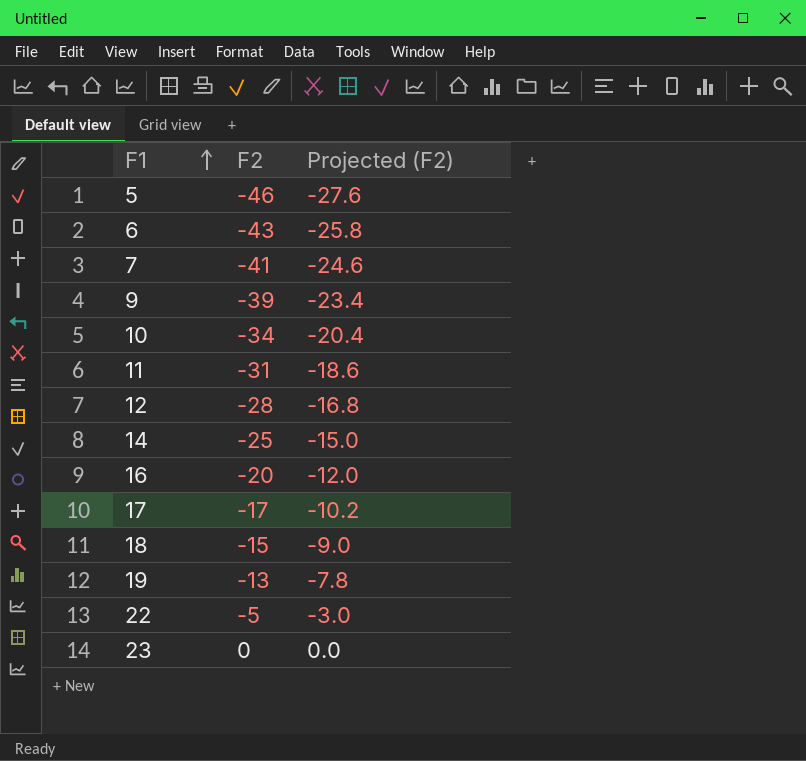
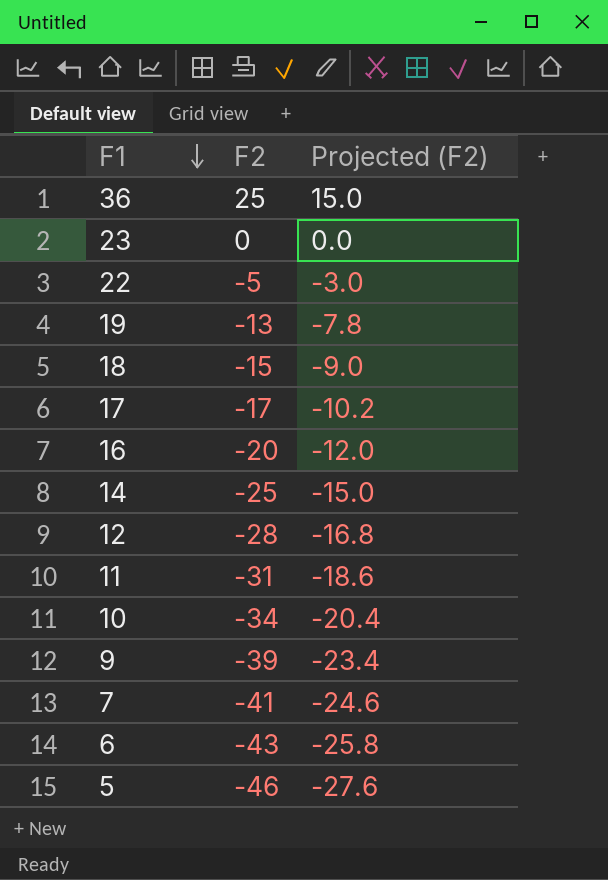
row order: F1 ascending -> F1 descending
row 36: none -> 25 | 15.0

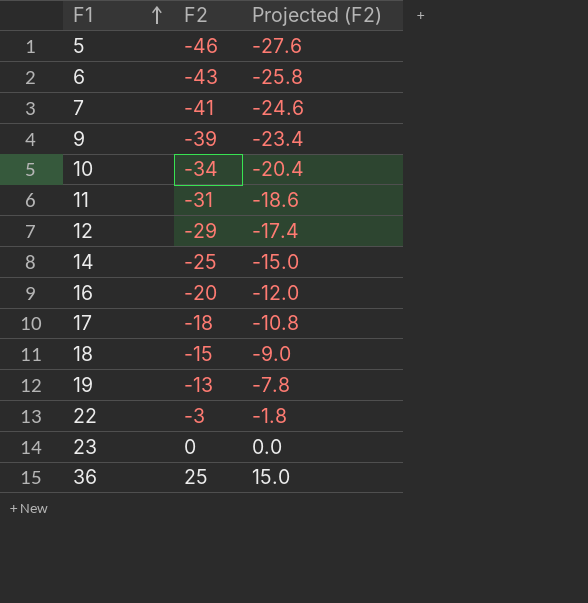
row order: F1 descending -> F1 ascending
12 | F2: -28 -> -29
12 | Projected (F2): -16.8 -> -17.4
17 | F2: -17 -> -18
17 | Projected (F2): -10.2 -> -10.8
22 | F2: -5 -> -3
22 | Projected (F2): -3.0 -> -1.8

